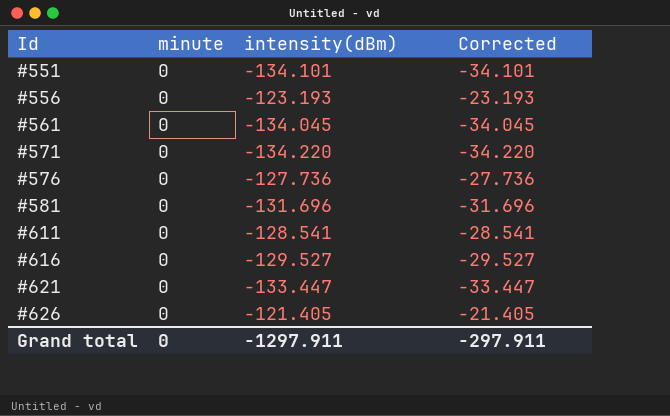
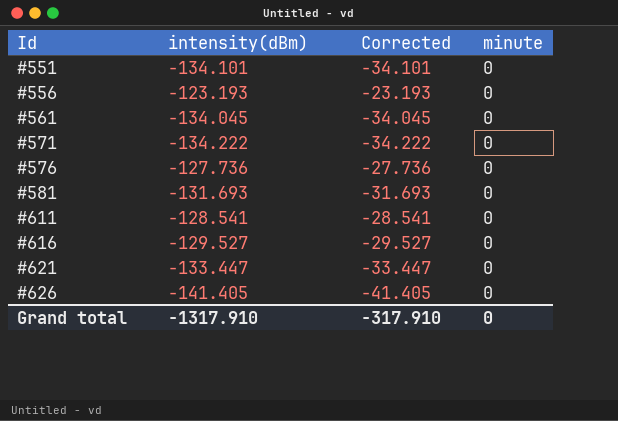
column minute | position: 2 -> 4
#571 | intensity(dBm): -134.220 -> -134.222
#571 | Corrected: -34.220 -> -34.222
#581 | intensity(dBm): -131.696 -> -131.693
#581 | Corrected: -31.696 -> -31.693
#626 | intensity(dBm): -121.405 -> -141.405
#626 | Corrected: -21.405 -> -41.405
Grand total | intensity(dBm): -1297.911 -> -1317.910
Grand total | Corrected: -297.911 -> -317.910

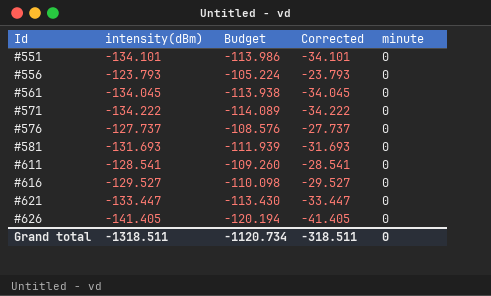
column Budget | formula: none -> [intensity(dBm)] * 0.85
#556 | intensity(dBm): -123.193 -> -123.793
#556 | Corrected: -23.193 -> -23.793
#576 | intensity(dBm): -127.736 -> -127.737
#576 | Corrected: -27.736 -> -27.737
Grand total | intensity(dBm): -1317.910 -> -1318.511
Grand total | Corrected: -317.910 -> -318.511

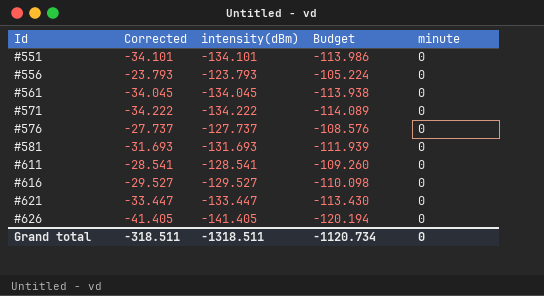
column Corrected | position: 4 -> 2

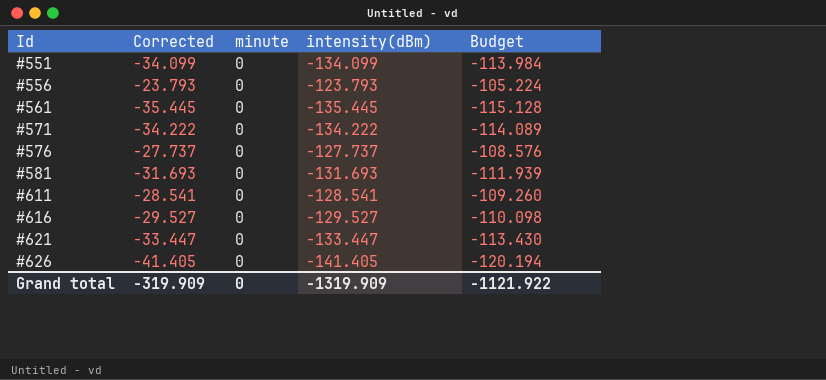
column minute | position: 5 -> 3
#551 | Corrected: -34.101 -> -34.099
#551 | intensity(dBm): -134.101 -> -134.099
#551 | Budget: -113.986 -> -113.984
#561 | Corrected: -34.045 -> -35.445
#561 | intensity(dBm): -134.045 -> -135.445
#561 | Budget: -113.938 -> -115.128
Grand total | Corrected: -318.511 -> -319.909
Grand total | intensity(dBm): -1318.511 -> -1319.909
Grand total | Budget: -1120.734 -> -1121.922

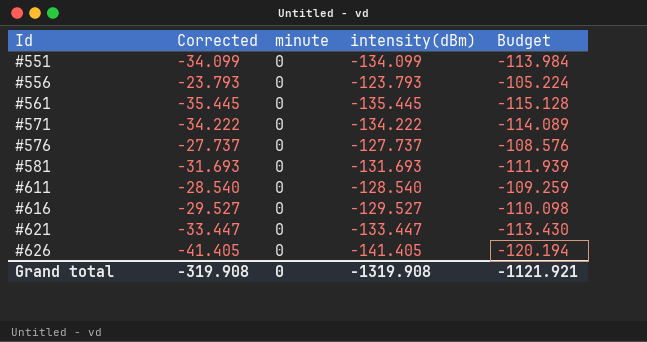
#611 | Corrected: -28.541 -> -28.540
#611 | intensity(dBm): -128.541 -> -128.540
#611 | Budget: -109.260 -> -109.259
Grand total | Corrected: -319.909 -> -319.908
Grand total | intensity(dBm): -1319.909 -> -1319.908
Grand total | Budget: -1121.922 -> -1121.921

